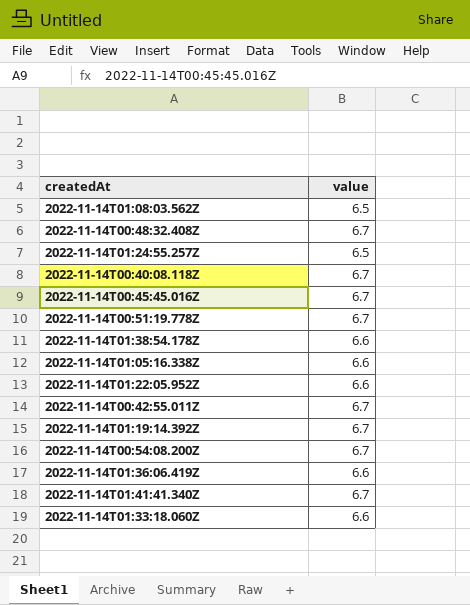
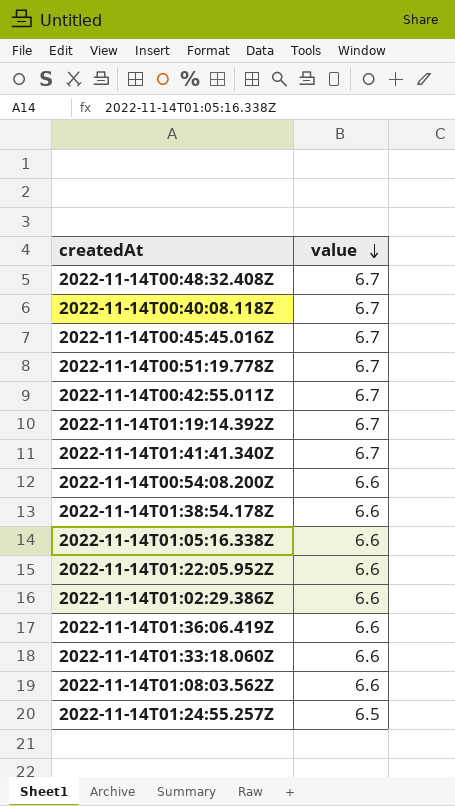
row order: none -> value descending
2022-11-14T00:54:08.200Z | value: 6.7 -> 6.6
row 2022-11-14T01:02:29.386Z: none -> 6.6
2022-11-14T01:08:03.562Z | value: 6.5 -> 6.6

